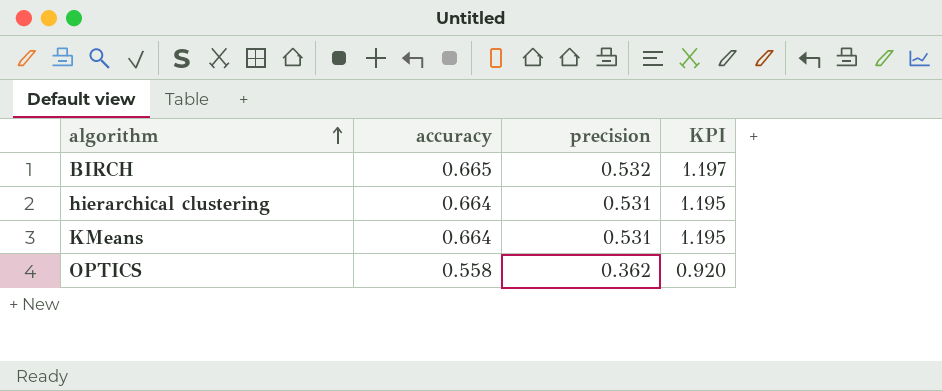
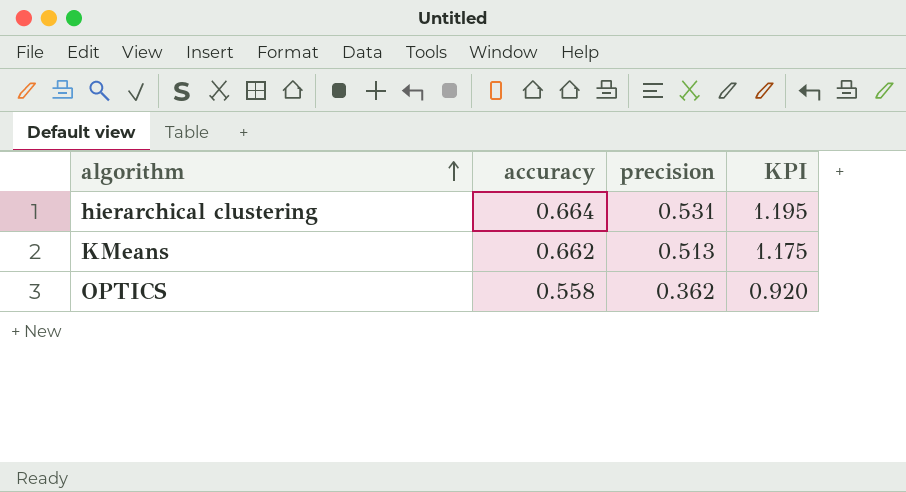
row BIRCH: 0.665 | 0.532 | 1.197 -> none
KMeans | accuracy: 0.664 -> 0.662
KMeans | precision: 0.531 -> 0.513
KMeans | KPI: 1.195 -> 1.175

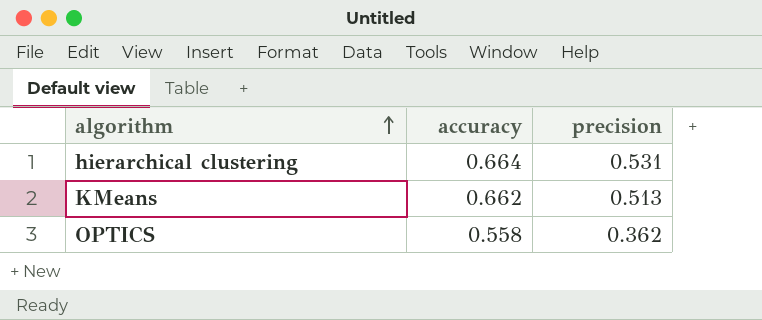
column KPI | formula: [accuracy] + [precision] -> none

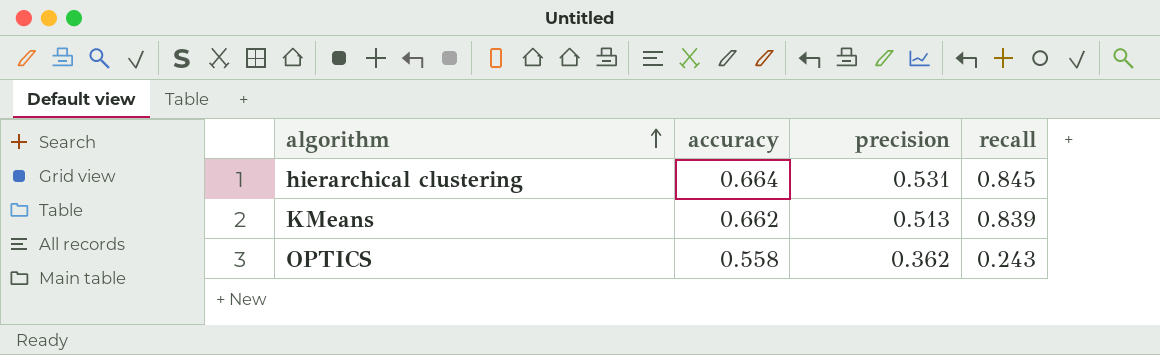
column recall | position: none -> 4

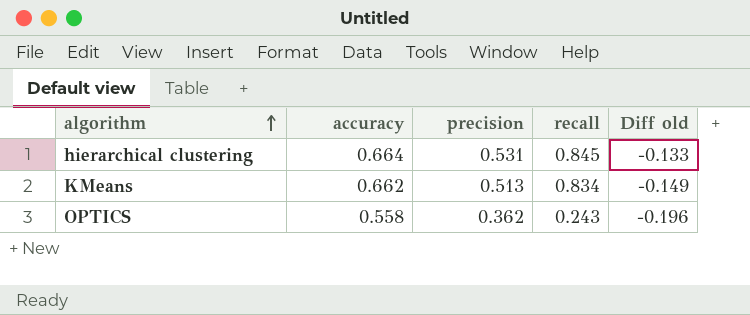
column Diff old | formula: none -> [precision] - [accuracy]
KMeans | recall: 0.839 -> 0.834

